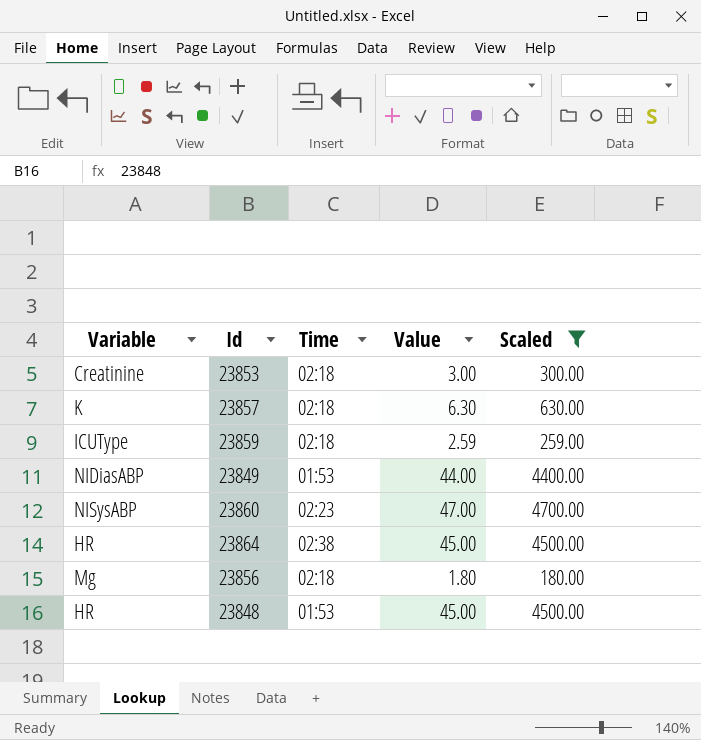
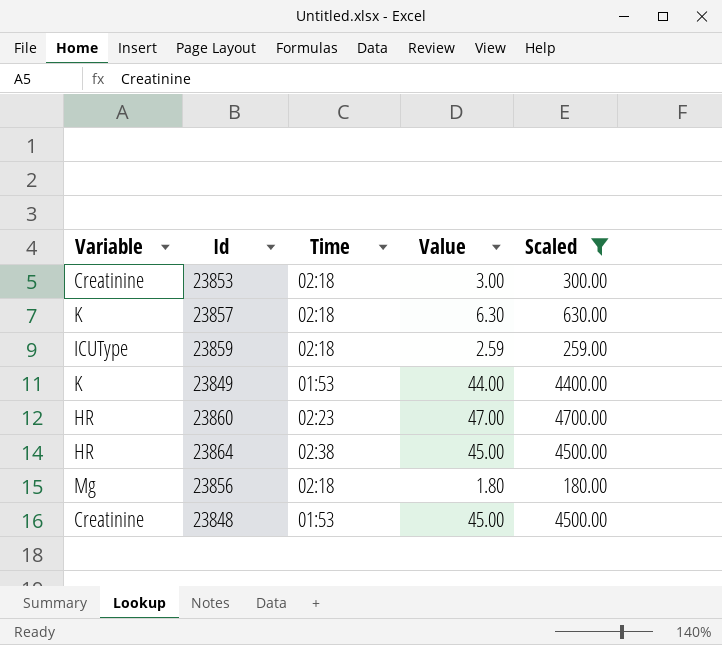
23849 | Variable: NIDiasABP -> K
23860 | Variable: NISysABP -> HR
23848 | Variable: HR -> Creatinine

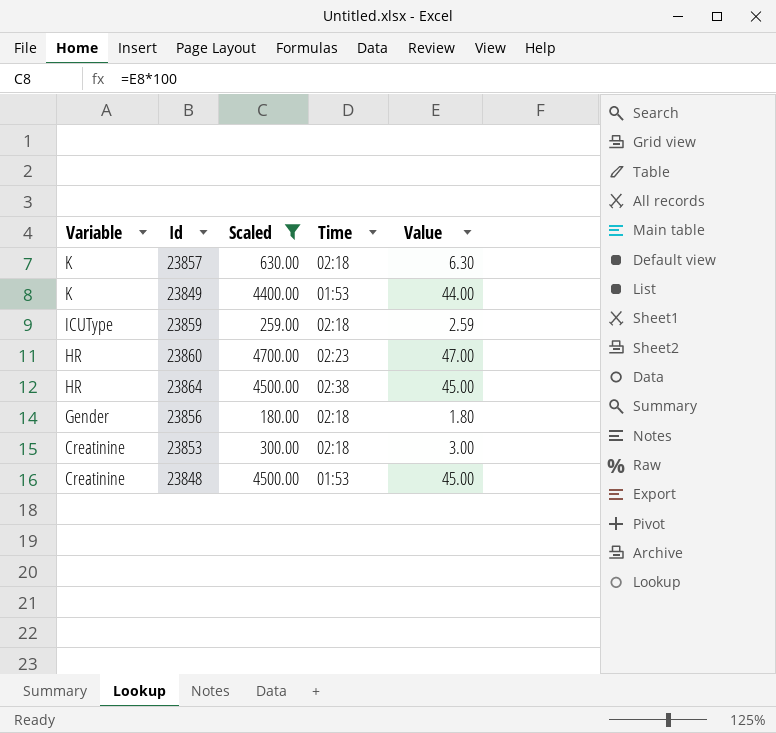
row order: none -> Variable descending
column Scaled | position: 5 -> 3
23856 | Variable: Mg -> Gender

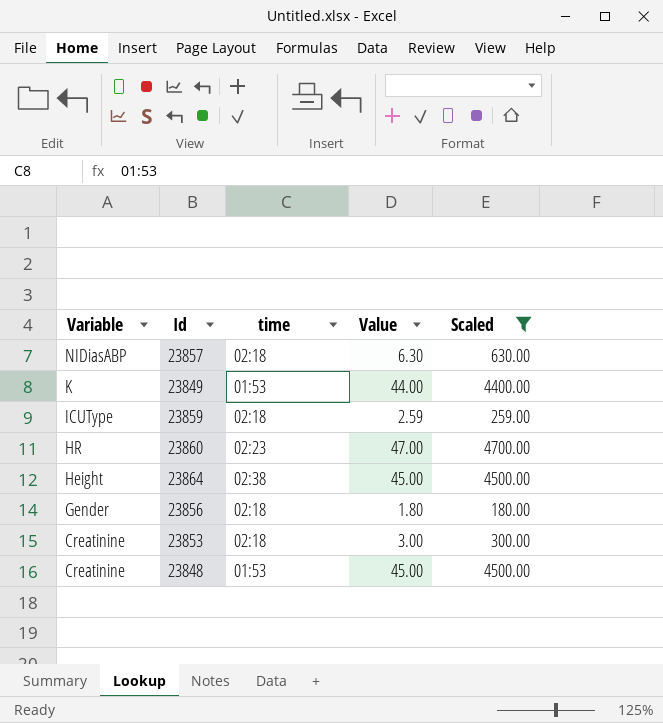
column name: Time -> time
column Scaled | position: 3 -> 5
23857 | Variable: K -> NIDiasABP
23864 | Variable: HR -> Height

